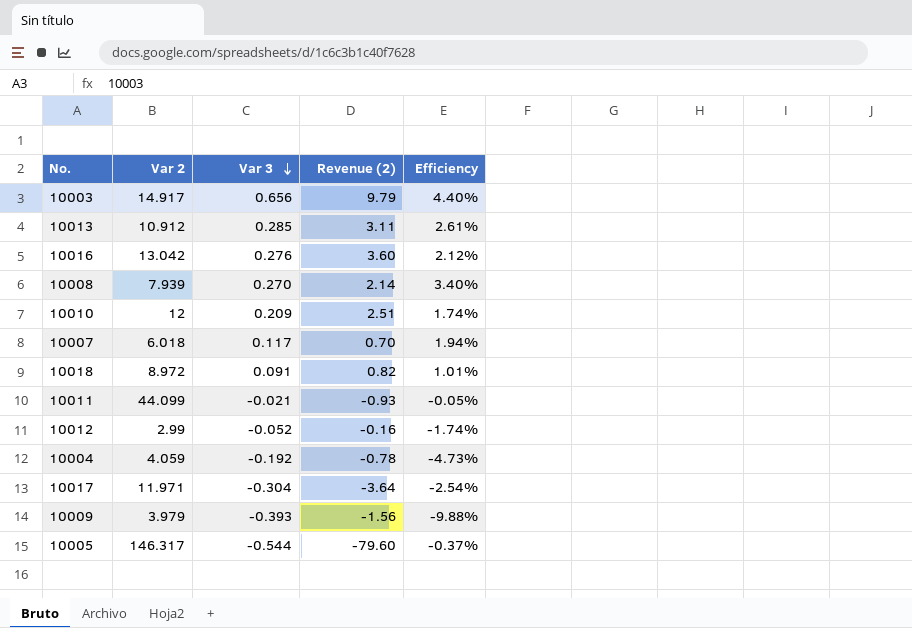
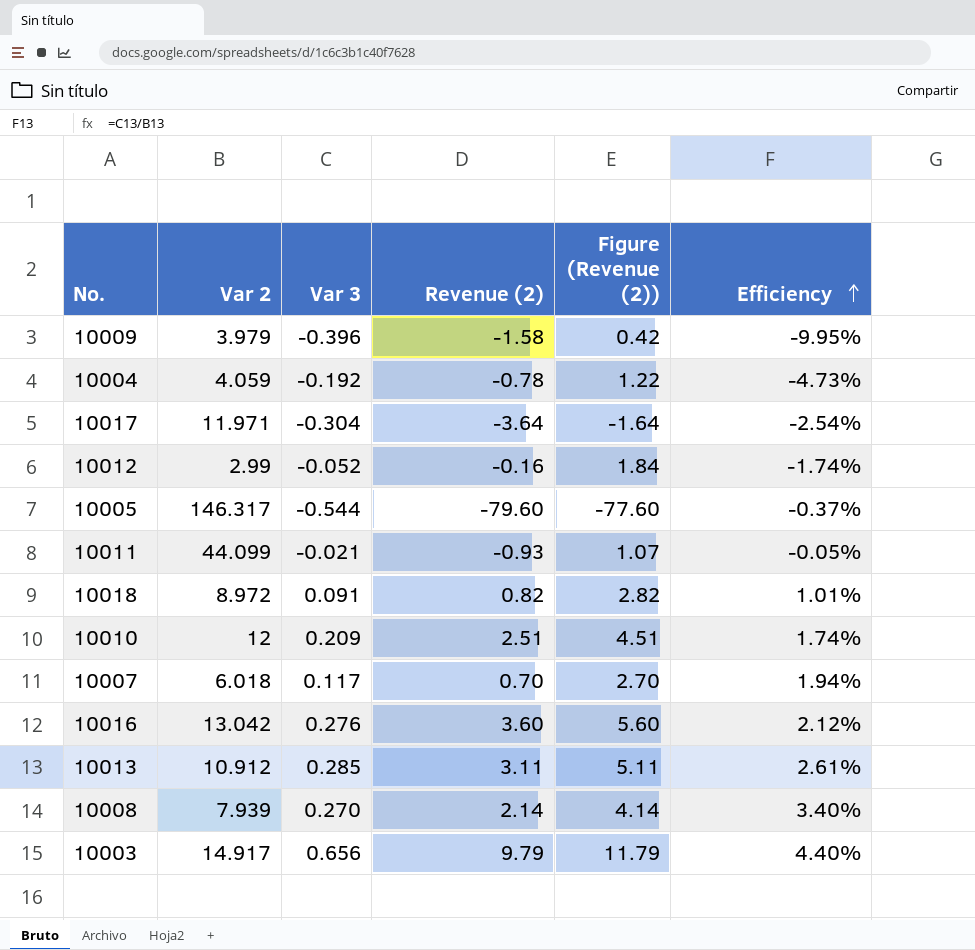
row order: Var 3 descending -> Efficiency ascending
column Figure (Revenue (2)) | formula: none -> [Revenue (2)] + 2
10009 | Var 3: -0.393 -> -0.396
10009 | Revenue (2): -1.56 -> -1.58
10009 | Efficiency: -9.88% -> -9.95%

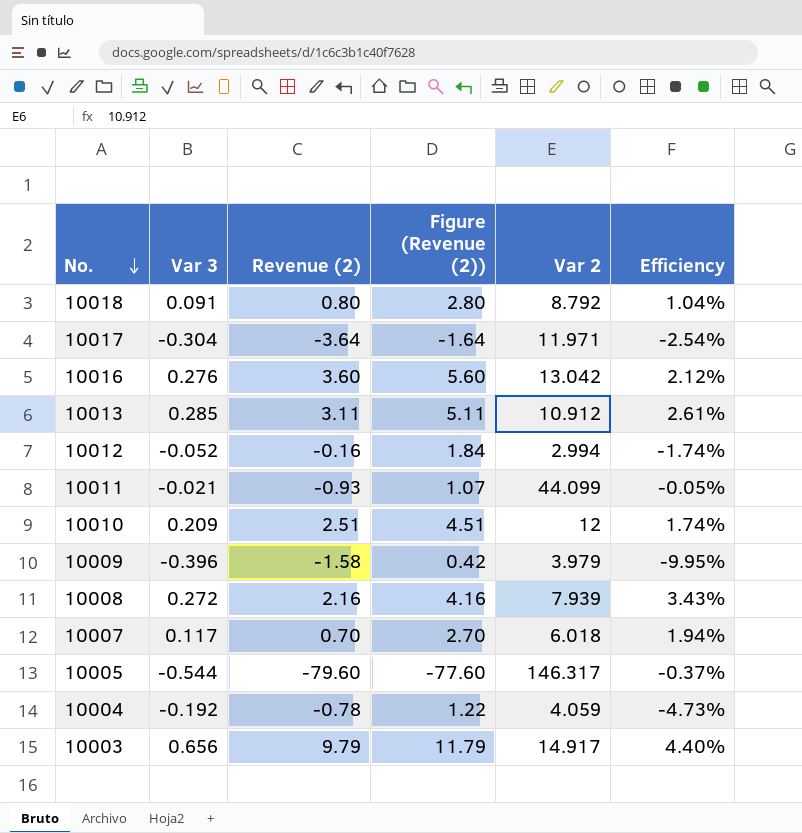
row order: Efficiency ascending -> No. descending
column Var 2 | position: 2 -> 5
10018 | Revenue (2): 0.82 -> 0.80
10018 | Figure (Revenue (2)): 2.82 -> 2.80
10018 | Var 2: 8.972 -> 8.792
10018 | Efficiency: 1.01% -> 1.04%
10012 | Var 2: 2.99 -> 2.994
10008 | Var 3: 0.270 -> 0.272
10008 | Revenue (2): 2.14 -> 2.16
10008 | Figure (Revenue (2)): 4.14 -> 4.16
10008 | Efficiency: 3.40% -> 3.43%

